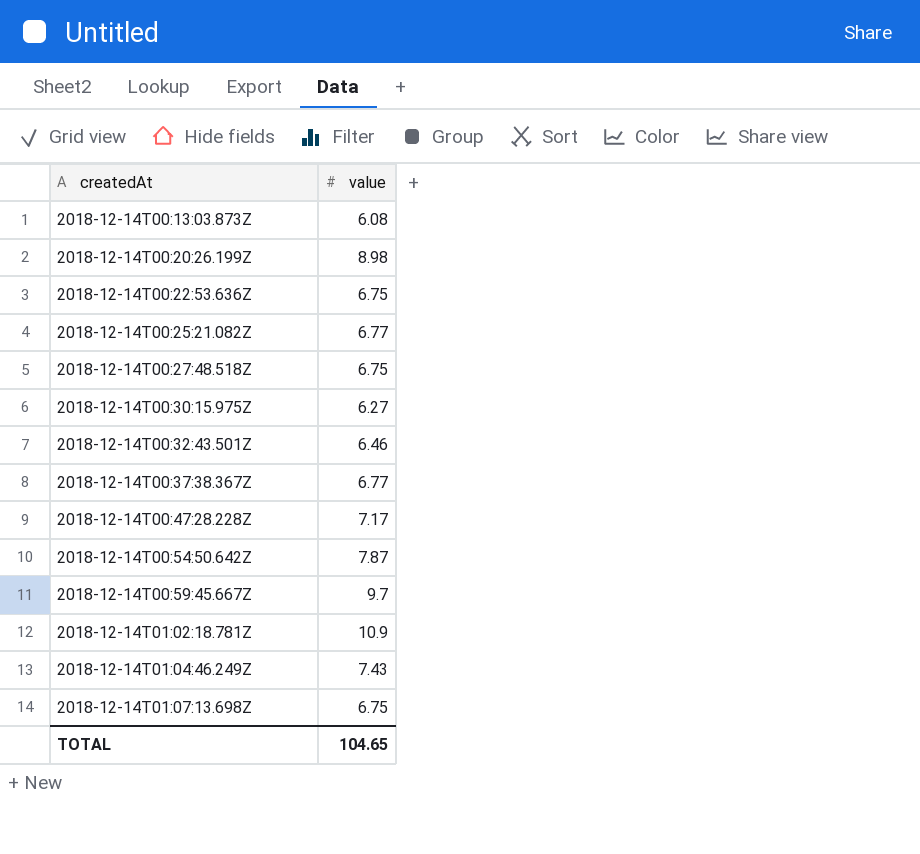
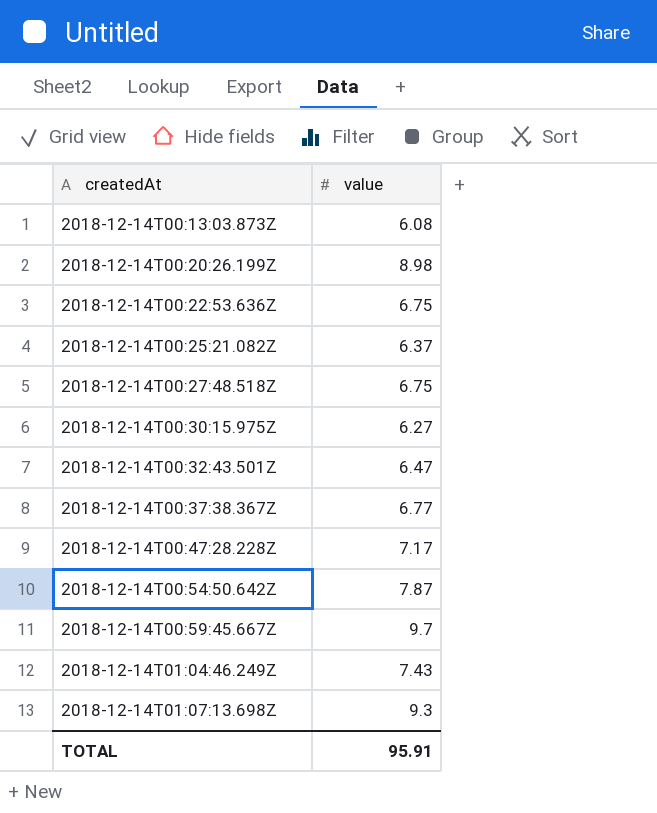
row 2018-12-14T01:02:18.781Z: 10.9 -> none
2018-12-14T00:25:21.082Z | value: 6.77 -> 6.37
2018-12-14T00:32:43.501Z | value: 6.46 -> 6.47
2018-12-14T01:07:13.698Z | value: 6.75 -> 9.3
TOTAL | value: 104.65 -> 95.91

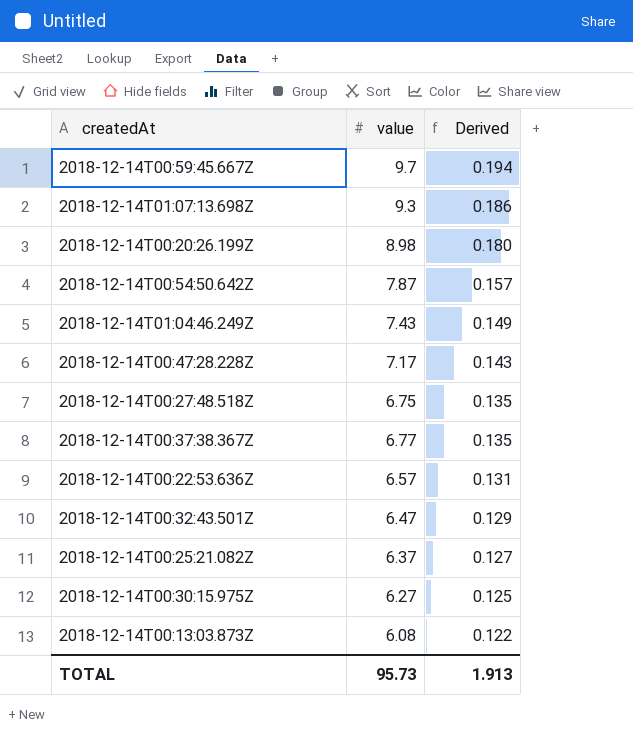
row order: createdAt ascending -> Derived descending
column Derived | formula: none -> [value] * 0.02
2018-12-14T00:22:53.636Z | value: 6.75 -> 6.57
TOTAL | value: 95.91 -> 95.73

